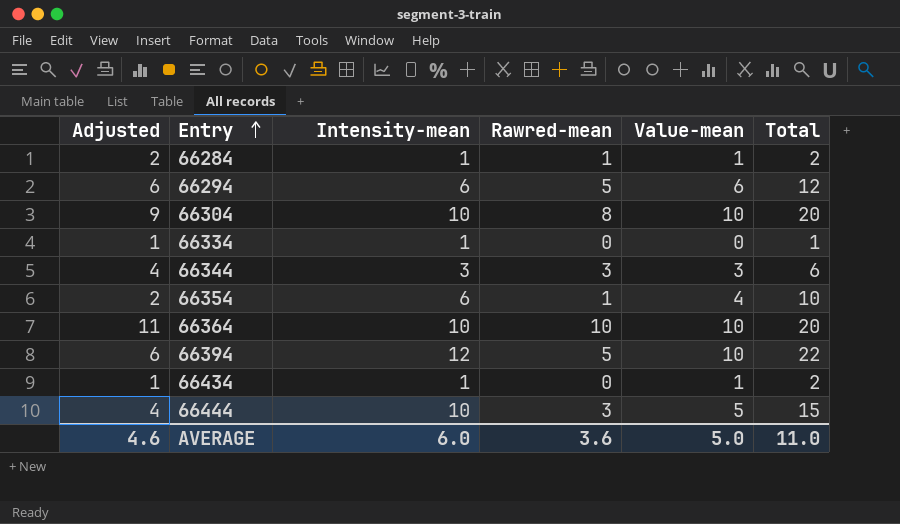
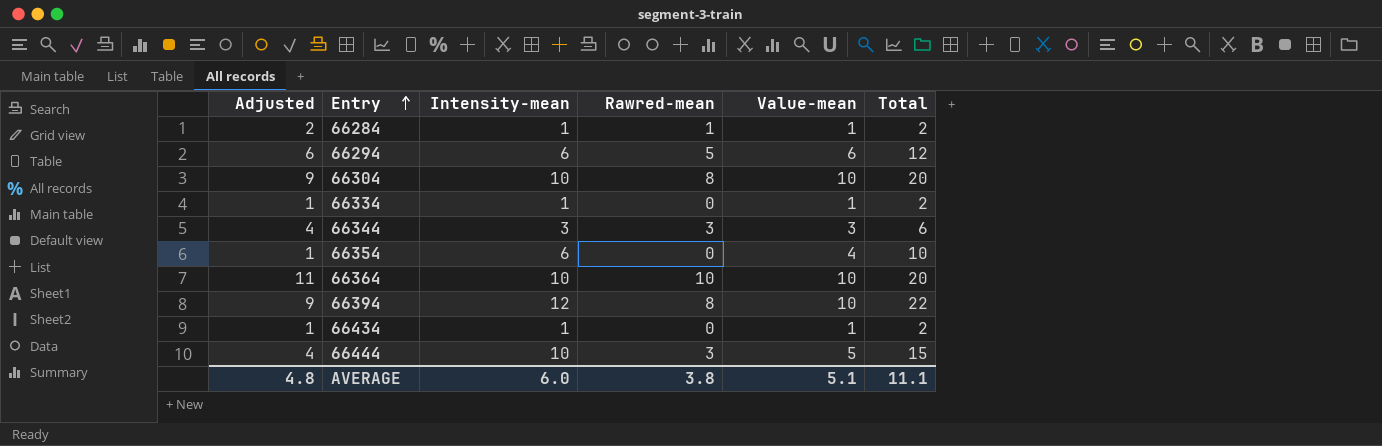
66334 | Value-mean: 0 -> 1
66334 | Total: 1 -> 2
66354 | Adjusted: 2 -> 1
66354 | Rawred-mean: 1 -> 0
66394 | Adjusted: 6 -> 9
66394 | Rawred-mean: 5 -> 8
AVERAGE | Adjusted: 4.6 -> 4.8
AVERAGE | Rawred-mean: 3.6 -> 3.8
AVERAGE | Value-mean: 5.0 -> 5.1
AVERAGE | Total: 11.0 -> 11.1

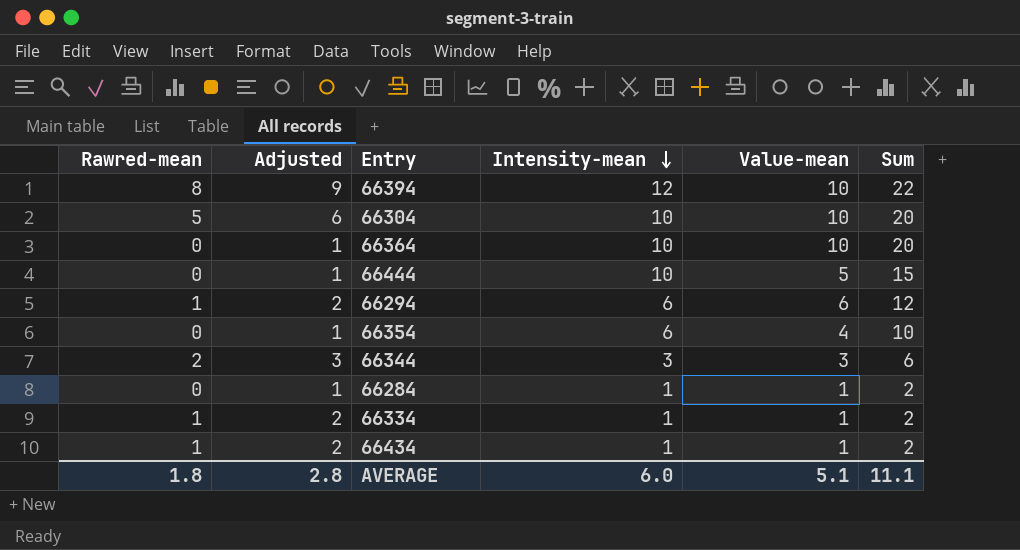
row order: Entry ascending -> Intensity-mean descending
column Rawred-mean | position: 4 -> 1
column name: Total -> Sum
66304 | Rawred-mean: 8 -> 5
66304 | Adjusted: 9 -> 6
66364 | Rawred-mean: 10 -> 0
66364 | Adjusted: 11 -> 1
66444 | Rawred-mean: 3 -> 0
66444 | Adjusted: 4 -> 1
66294 | Rawred-mean: 5 -> 1
66294 | Adjusted: 6 -> 2
66344 | Rawred-mean: 3 -> 2
66344 | Adjusted: 4 -> 3
66284 | Rawred-mean: 1 -> 0
66284 | Adjusted: 2 -> 1
66334 | Rawred-mean: 0 -> 1
66334 | Adjusted: 1 -> 2
66434 | Rawred-mean: 0 -> 1
66434 | Adjusted: 1 -> 2
AVERAGE | Rawred-mean: 3.8 -> 1.8
AVERAGE | Adjusted: 4.8 -> 2.8

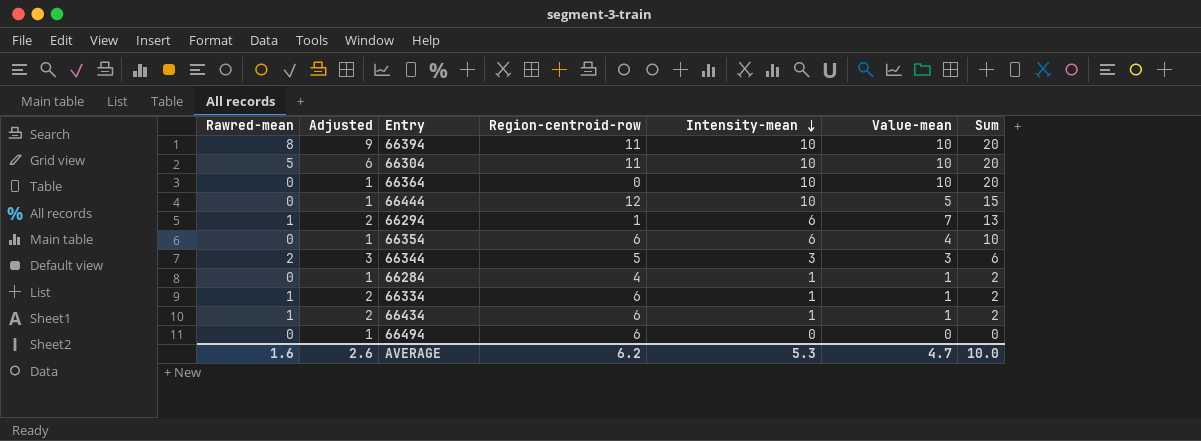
column Region-centroid-row | position: none -> 4
66394 | Intensity-mean: 12 -> 10
66394 | Sum: 22 -> 20
66294 | Value-mean: 6 -> 7
66294 | Sum: 12 -> 13
row 66494: none -> 0 | 1 | 6 | 0 | 0 | 0
AVERAGE | Rawred-mean: 1.8 -> 1.6
AVERAGE | Adjusted: 2.8 -> 2.6
AVERAGE | Intensity-mean: 6.0 -> 5.3
AVERAGE | Value-mean: 5.1 -> 4.7
AVERAGE | Sum: 11.1 -> 10.0

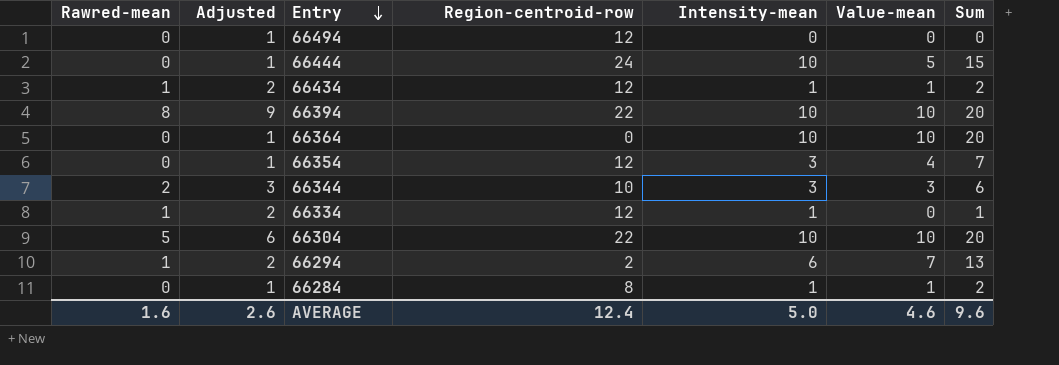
row order: Intensity-mean descending -> Entry descending
66494 | Region-centroid-row: 6 -> 12
66444 | Region-centroid-row: 12 -> 24
66434 | Region-centroid-row: 6 -> 12
66394 | Region-centroid-row: 11 -> 22
66354 | Region-centroid-row: 6 -> 12
66354 | Intensity-mean: 6 -> 3
66354 | Sum: 10 -> 7
66344 | Region-centroid-row: 5 -> 10
66334 | Region-centroid-row: 6 -> 12
66334 | Value-mean: 1 -> 0
66334 | Sum: 2 -> 1
66304 | Region-centroid-row: 11 -> 22
66294 | Region-centroid-row: 1 -> 2
66284 | Region-centroid-row: 4 -> 8
AVERAGE | Region-centroid-row: 6.2 -> 12.4
AVERAGE | Intensity-mean: 5.3 -> 5.0
AVERAGE | Value-mean: 4.7 -> 4.6
AVERAGE | Sum: 10.0 -> 9.6

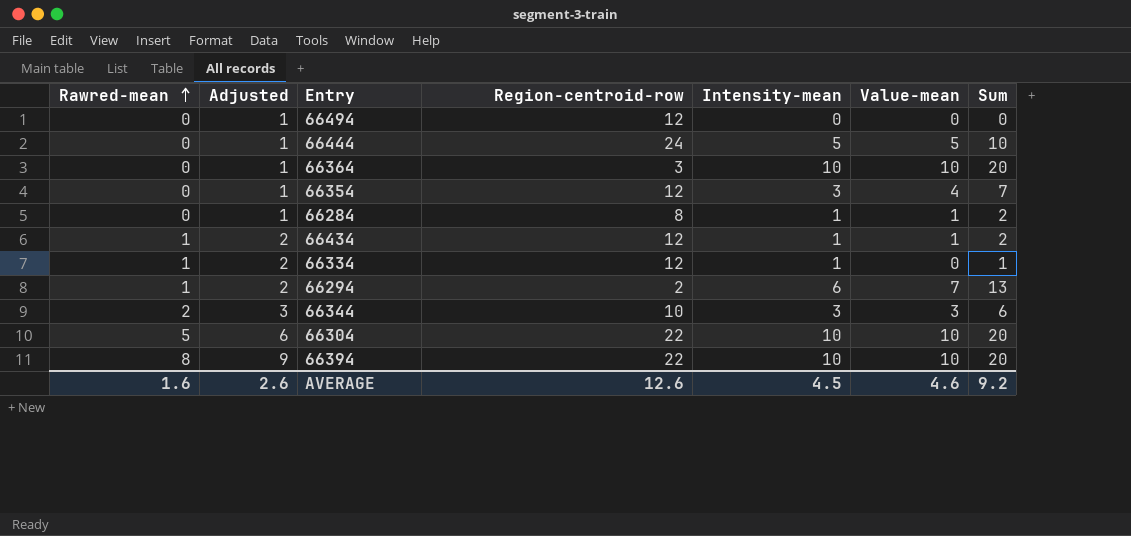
row order: Entry descending -> Rawred-mean ascending
66444 | Intensity-mean: 10 -> 5
66444 | Sum: 15 -> 10
66364 | Region-centroid-row: 0 -> 3
AVERAGE | Region-centroid-row: 12.4 -> 12.6
AVERAGE | Intensity-mean: 5.0 -> 4.5
AVERAGE | Sum: 9.6 -> 9.2

